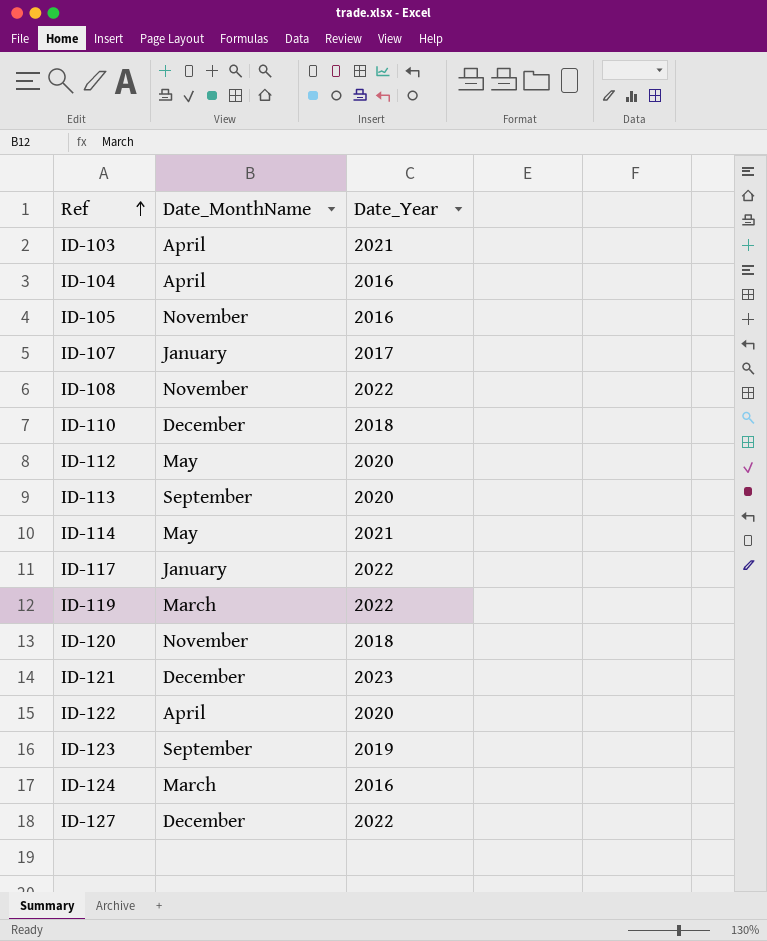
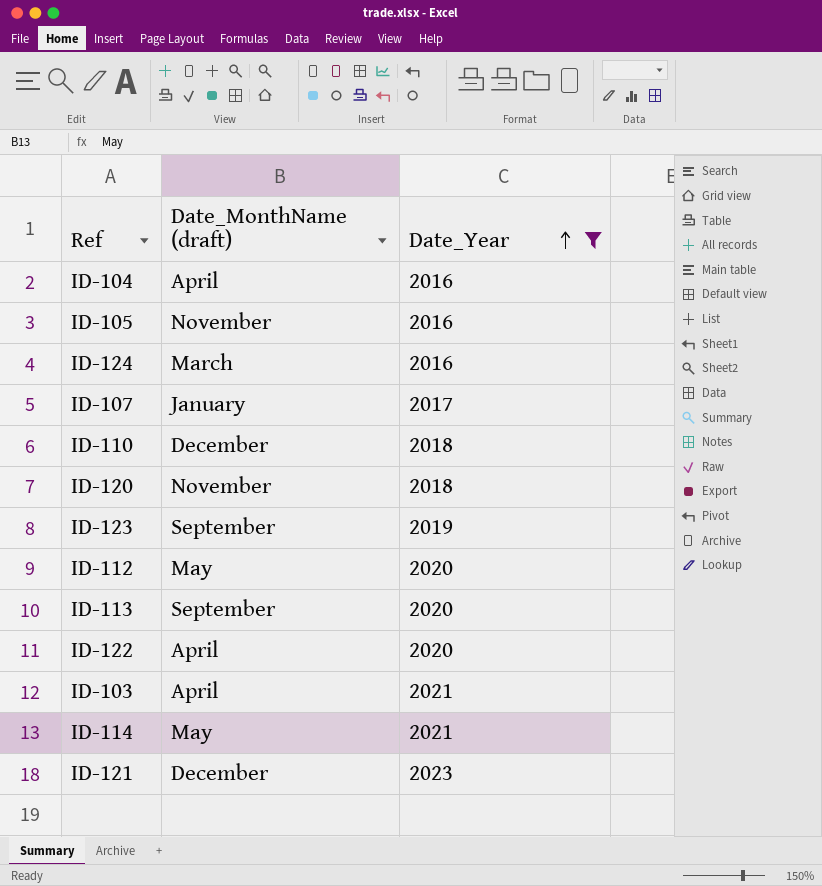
filter: none -> Date_Year != 2022
row order: Ref ascending -> Date_Year ascending
column name: Date_MonthName -> Date_MonthName (draft)

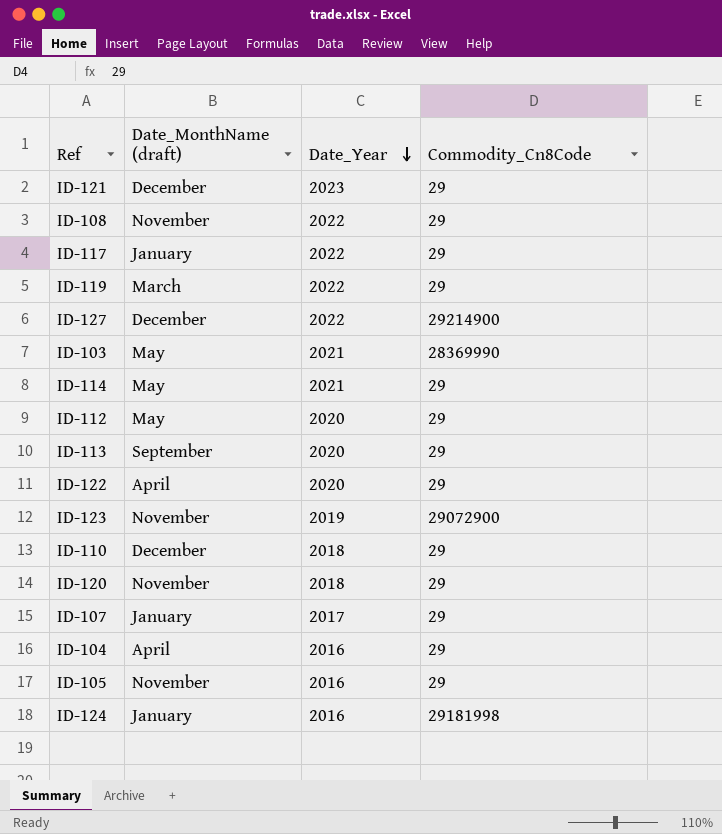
filter: Date_Year != 2022 -> none
row order: Date_Year ascending -> Date_Year descending
column Commodity_Cn8Code | position: none -> 4
ID-103 | Date_MonthName (draft): April -> May
ID-123 | Date_MonthName (draft): September -> November
ID-124 | Date_MonthName (draft): March -> January

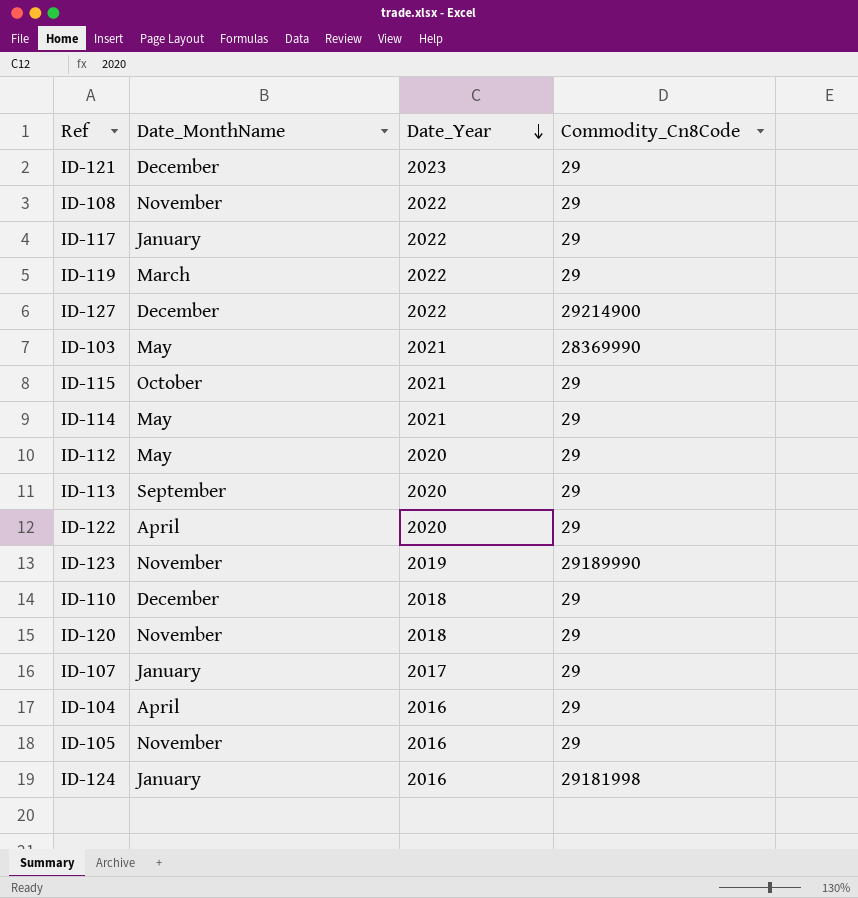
column name: Date_MonthName (draft) -> Date_MonthName
row ID-115: none -> October | 2021 | 29
ID-123 | Commodity_Cn8Code: 29072900 -> 29189990

